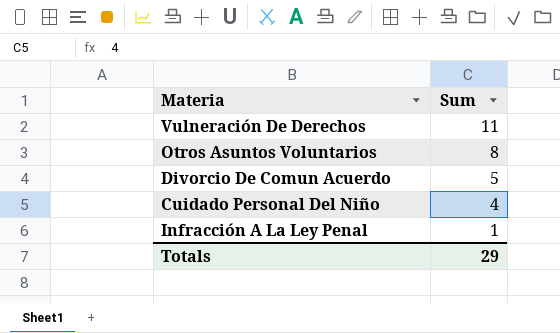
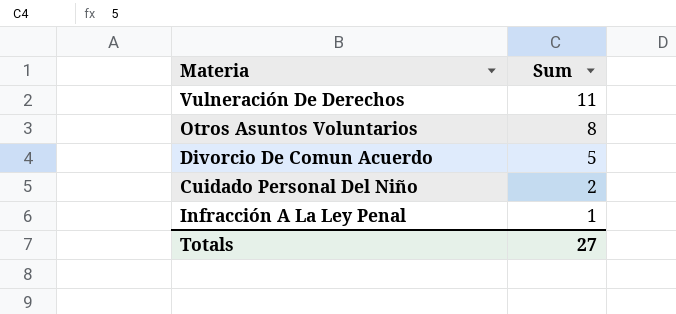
Cuidado Personal Del Niño | Sum: 4 -> 2
Totals | Sum: 29 -> 27

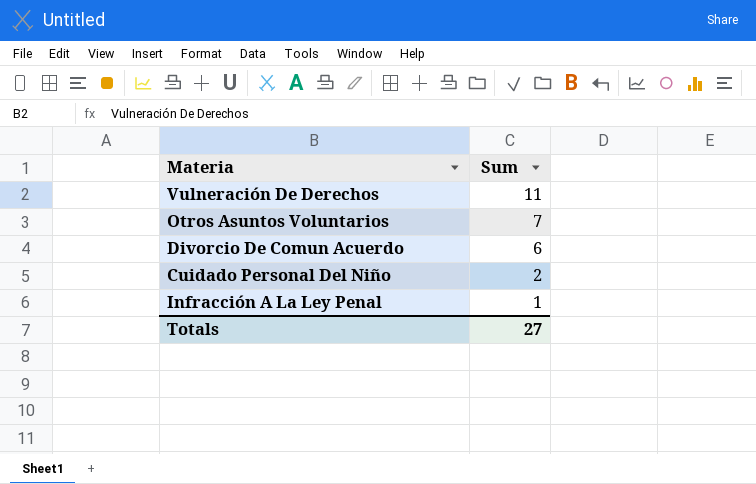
Otros Asuntos Voluntarios | Sum: 8 -> 7
Divorcio De Comun Acuerdo | Sum: 5 -> 6

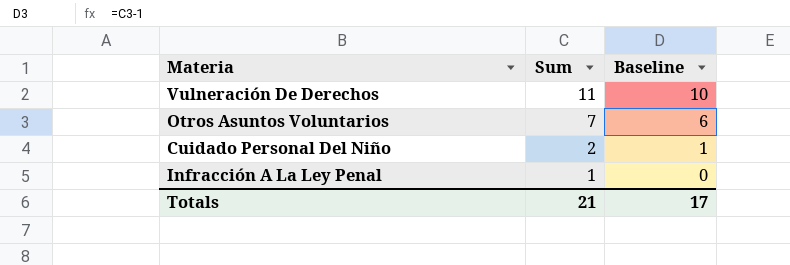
column Baseline | formula: none -> [Sum] - 1
row Divorcio De Comun Acuerdo: 6 -> none
Totals | Sum: 27 -> 21

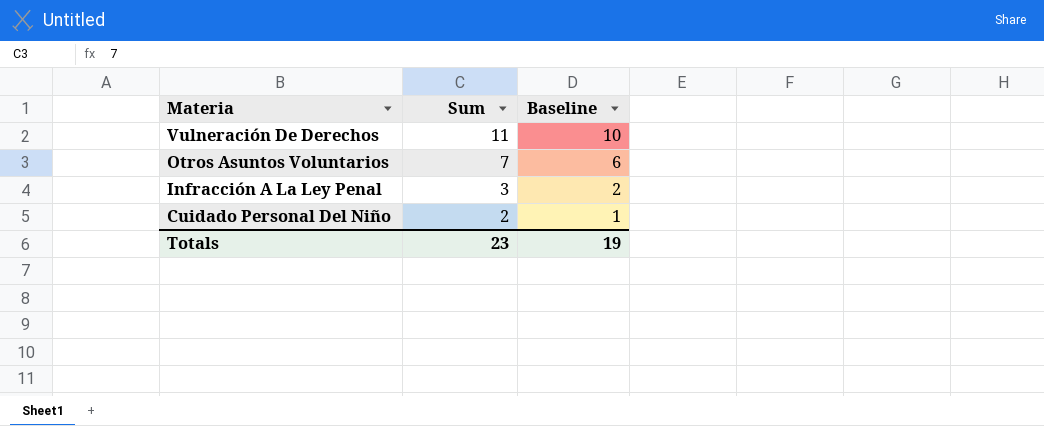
row order: Sum descending -> Materia descending
Infracción A La Ley Penal | Sum: 1 -> 3
Infracción A La Ley Penal | Baseline: 0 -> 2
Totals | Sum: 21 -> 23
Totals | Baseline: 17 -> 19

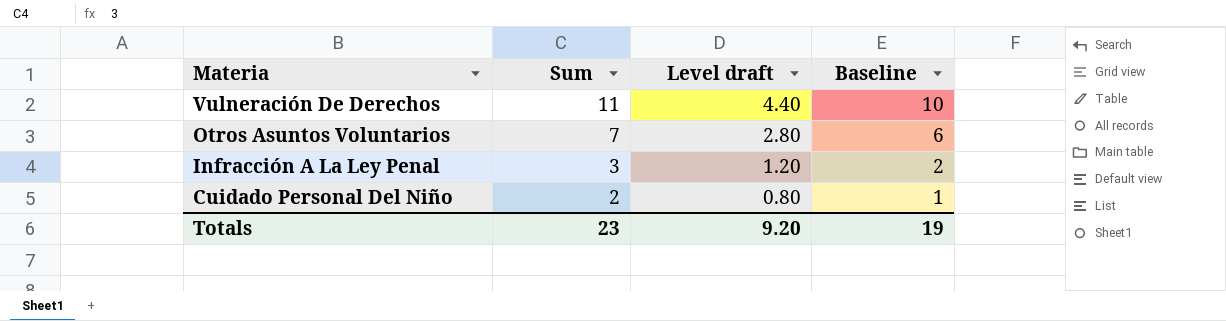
column Level draft | formula: none -> [Sum] * 0.4

